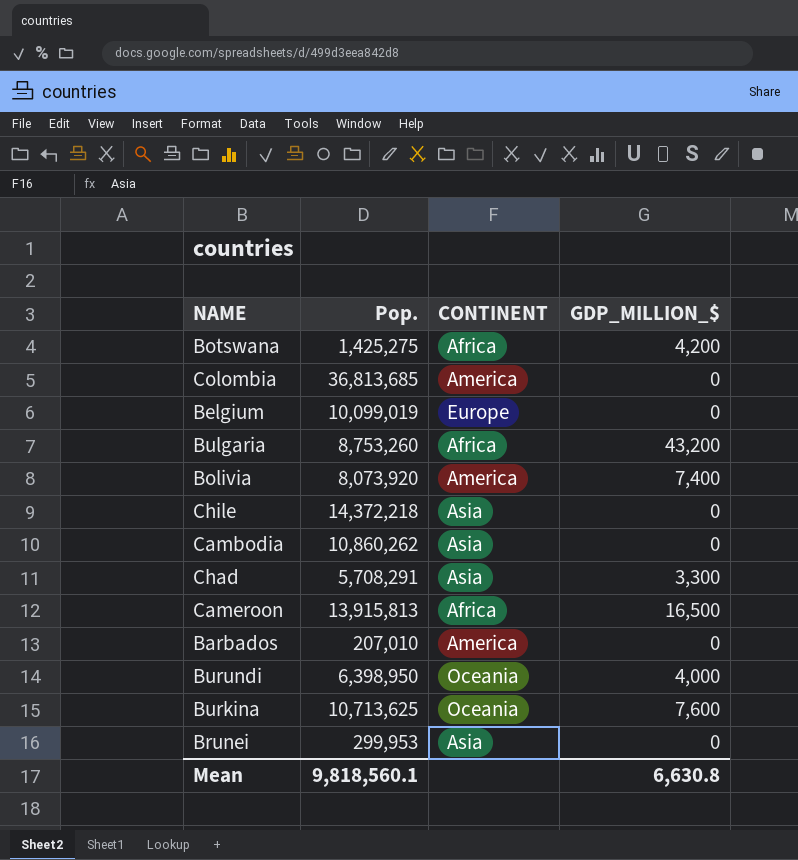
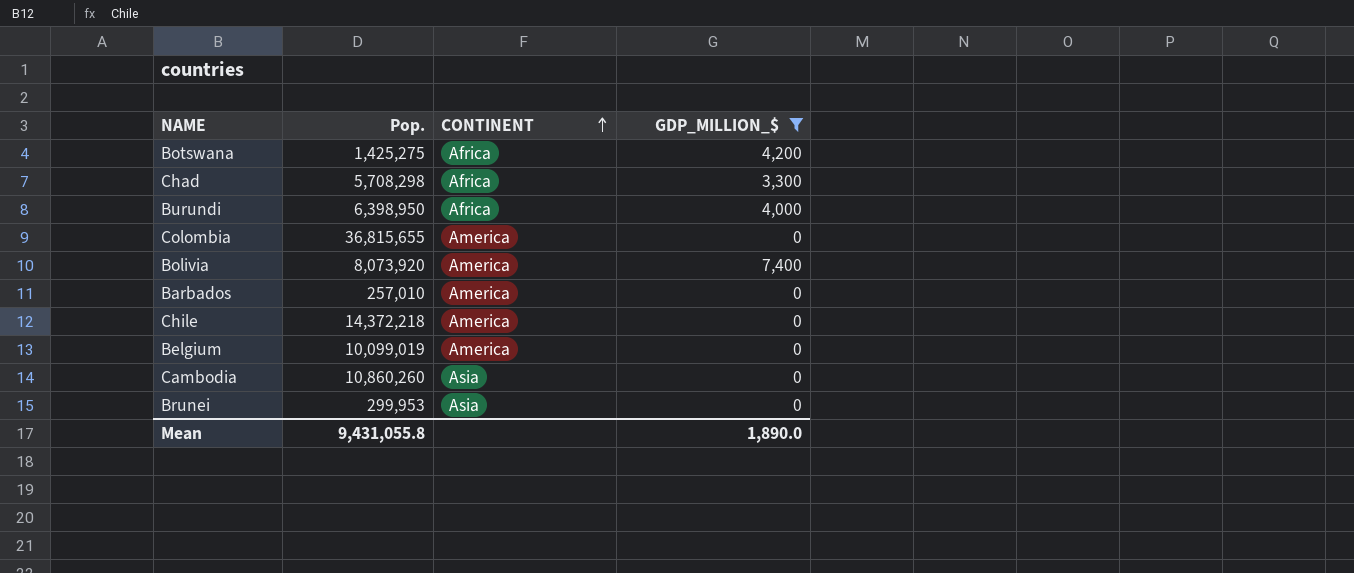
filter: none -> GDP_MILLION_$ <= 7,400
row order: none -> CONTINENT ascending
Chad | Pop.: 5,708,291 -> 5,708,298
Chad | CONTINENT: Asia -> Africa
Burundi | CONTINENT: Oceania -> Africa
Colombia | Pop.: 36,813,685 -> 36,815,655
Barbados | Pop.: 207,010 -> 257,010
Chile | CONTINENT: Asia -> America
Belgium | CONTINENT: Europe -> America
Cambodia | Pop.: 10,860,262 -> 10,860,260
Mean | Pop.: 9,818,560.1 -> 9,431,055.8
Mean | GDP_MILLION_$: 6,630.8 -> 1,890.0

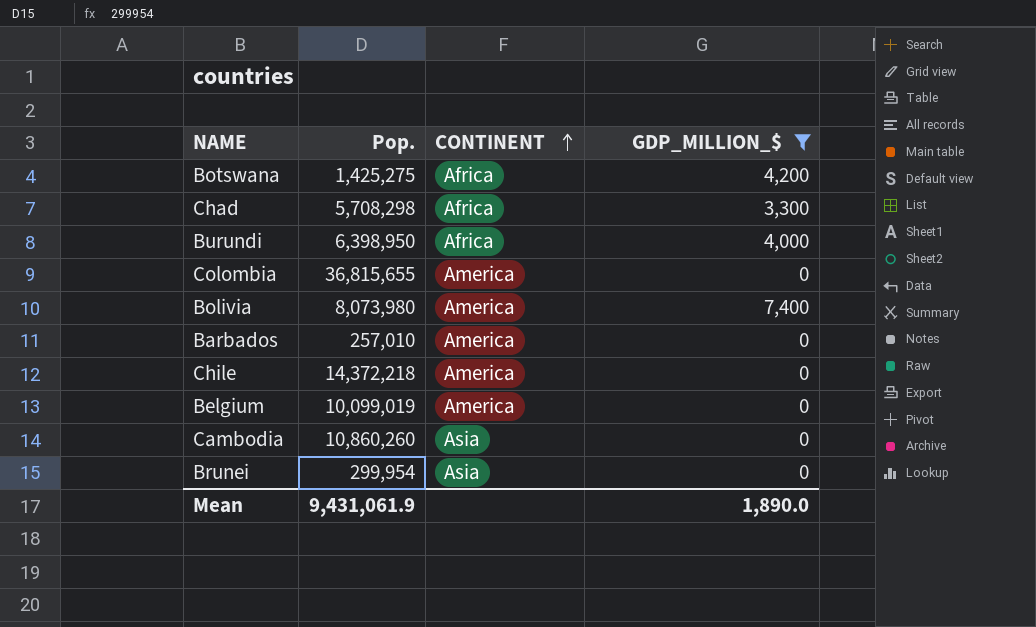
Bolivia | Pop.: 8,073,920 -> 8,073,980
Brunei | Pop.: 299,953 -> 299,954
Mean | Pop.: 9,431,055.8 -> 9,431,061.9

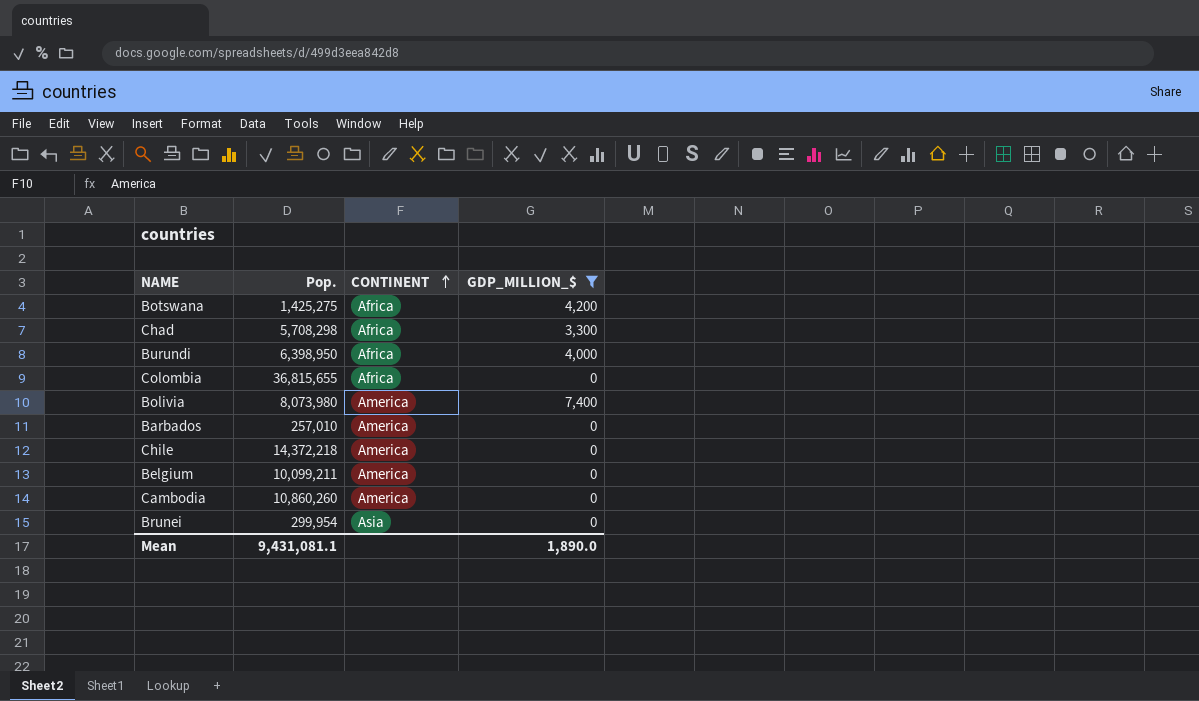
Colombia | CONTINENT: America -> Africa
Belgium | Pop.: 10,099,019 -> 10,099,211
Cambodia | CONTINENT: Asia -> America
Mean | Pop.: 9,431,061.9 -> 9,431,081.1

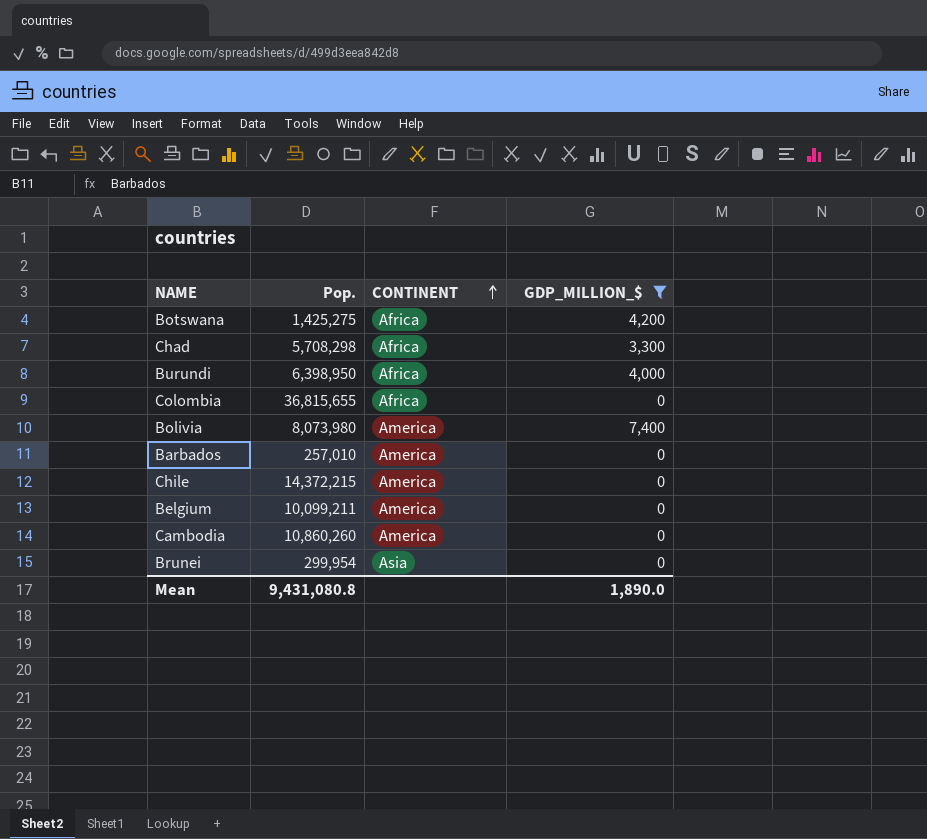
Chile | Pop.: 14,372,218 -> 14,372,215
Mean | Pop.: 9,431,081.1 -> 9,431,080.8

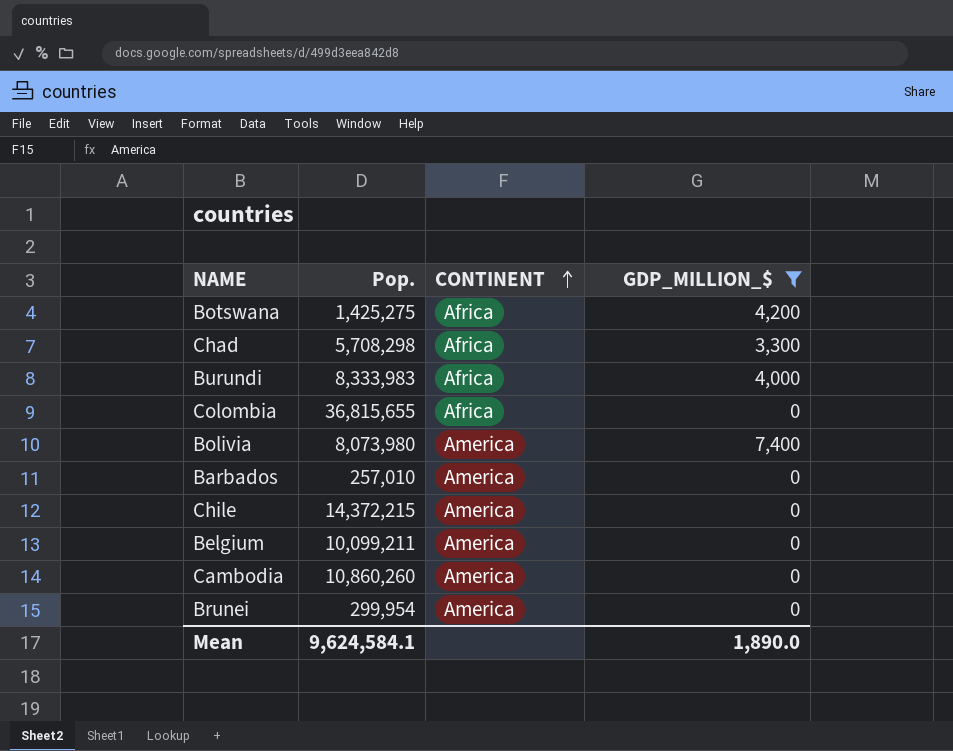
Burundi | Pop.: 6,398,950 -> 8,333,983
Brunei | CONTINENT: Asia -> America
Mean | Pop.: 9,431,080.8 -> 9,624,584.1

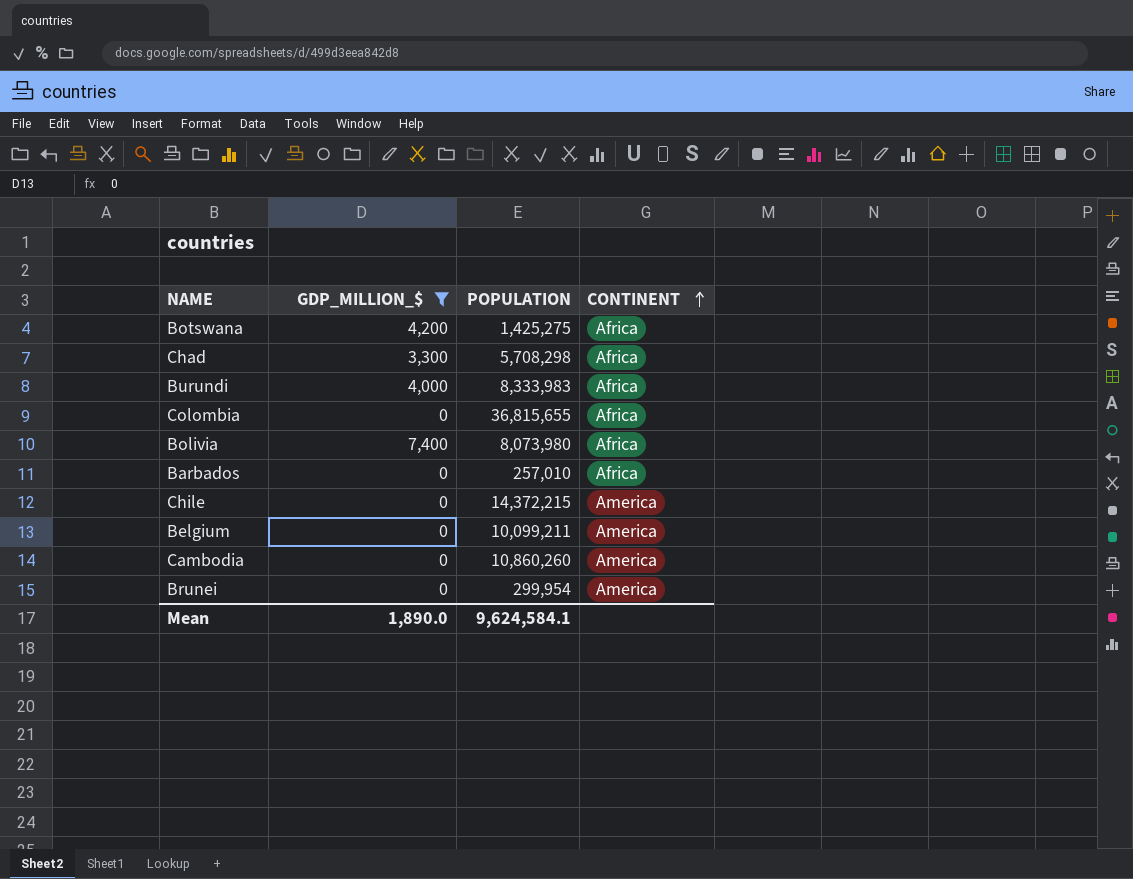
column GDP_MILLION_$ | position: 4 -> 2
column name: Pop. -> POPULATION
Bolivia | CONTINENT: America -> Africa
Barbados | CONTINENT: America -> Africa

